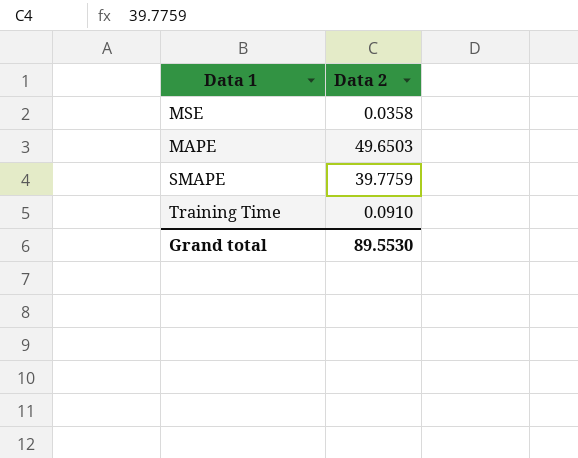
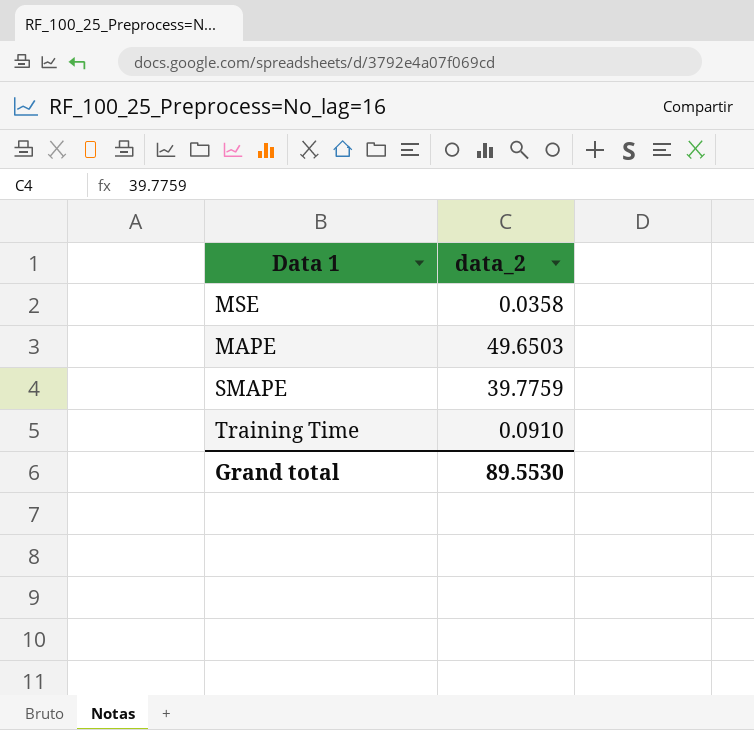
column name: Data 2 -> data_2

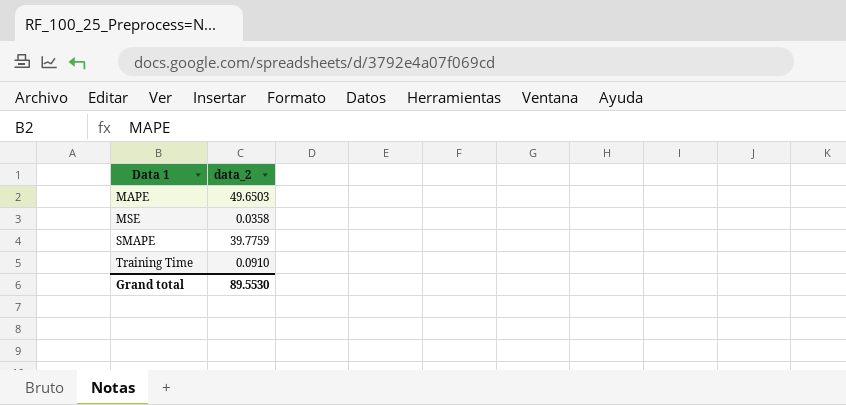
row order: none -> Data 1 ascending

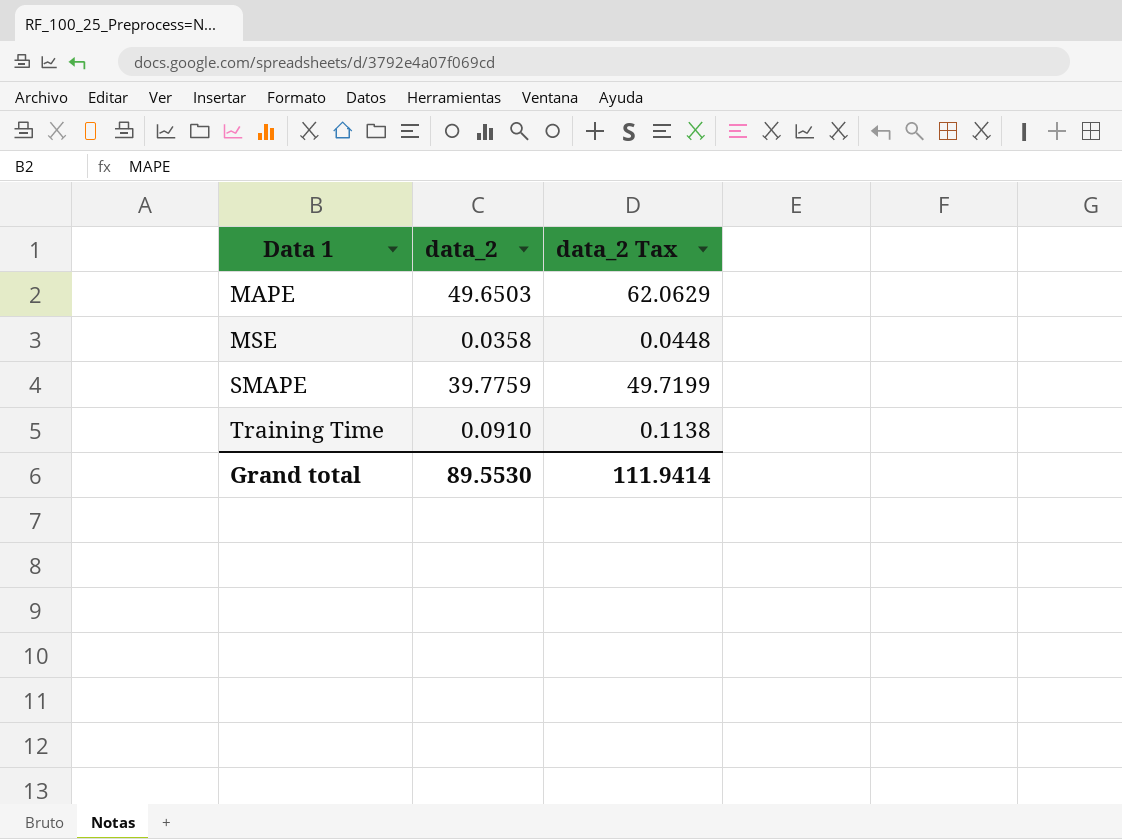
column data_2 Tax | formula: none -> [data_2] * 1.25

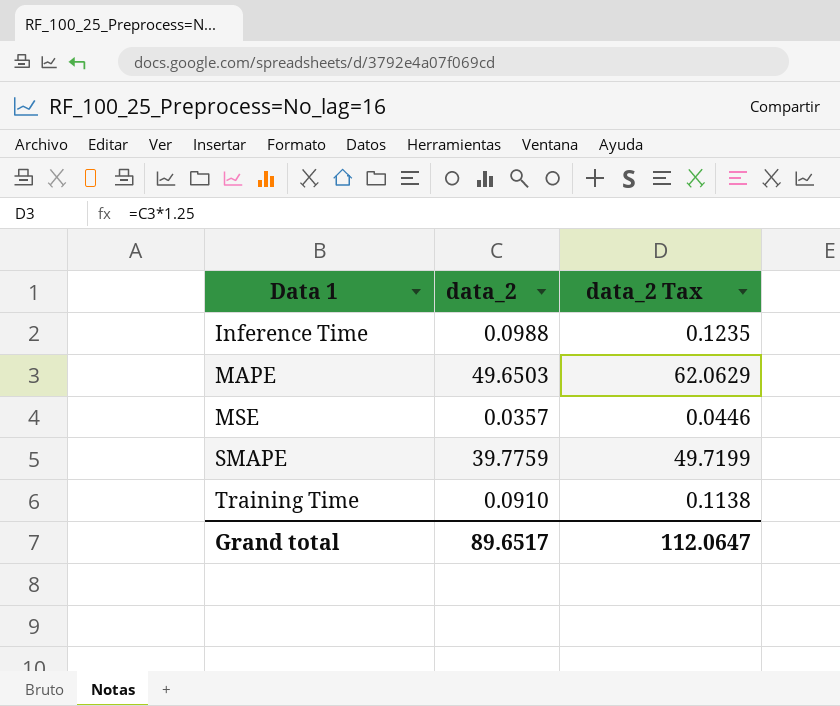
row Inference Time: none -> 0.0988 | 0.1235
MSE | data_2: 0.0358 -> 0.0357
MSE | data_2 Tax: 0.0448 -> 0.0446
Grand total | data_2: 89.5530 -> 89.6517
Grand total | data_2 Tax: 111.9414 -> 112.0647

